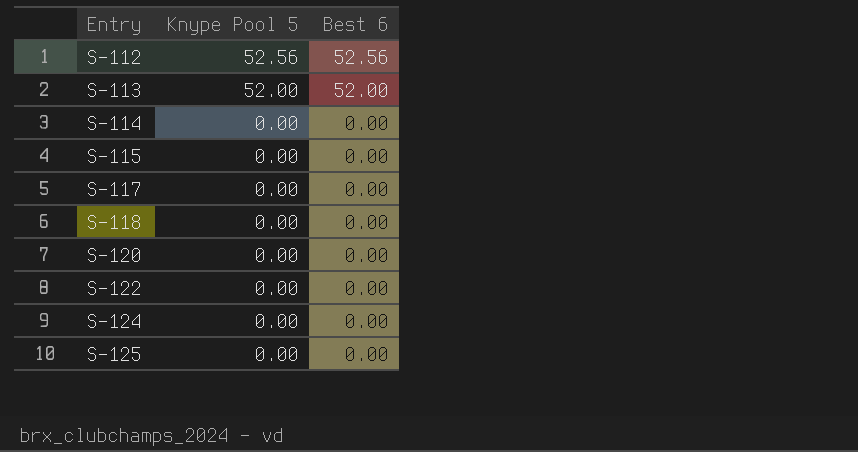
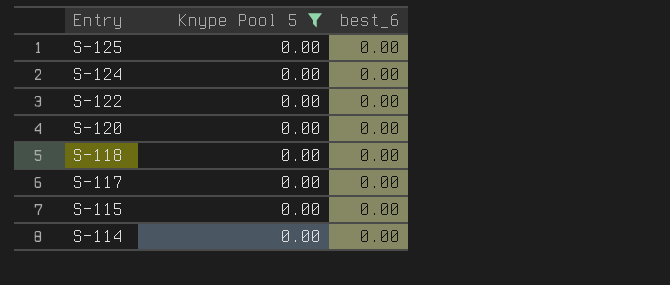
filter: none -> Knype Pool 5 = 0.00
row order: Entry ascending -> Entry descending
column name: Best 6 -> best_6

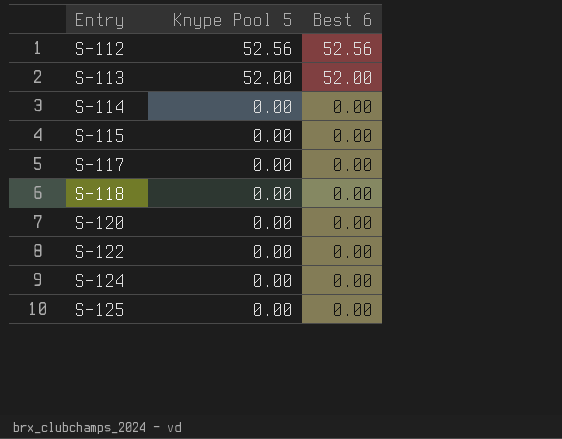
filter: Knype Pool 5 = 0.00 -> none
row order: Entry descending -> Entry ascending
column name: best_6 -> Best 6

